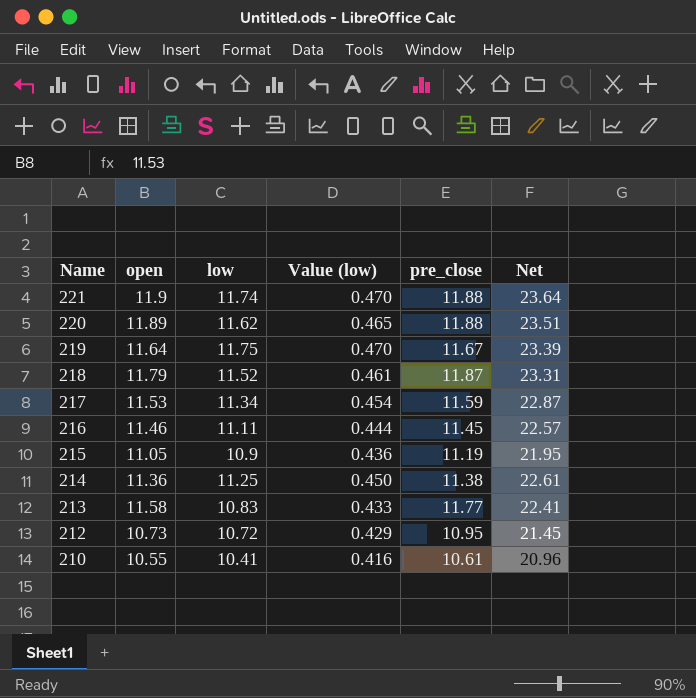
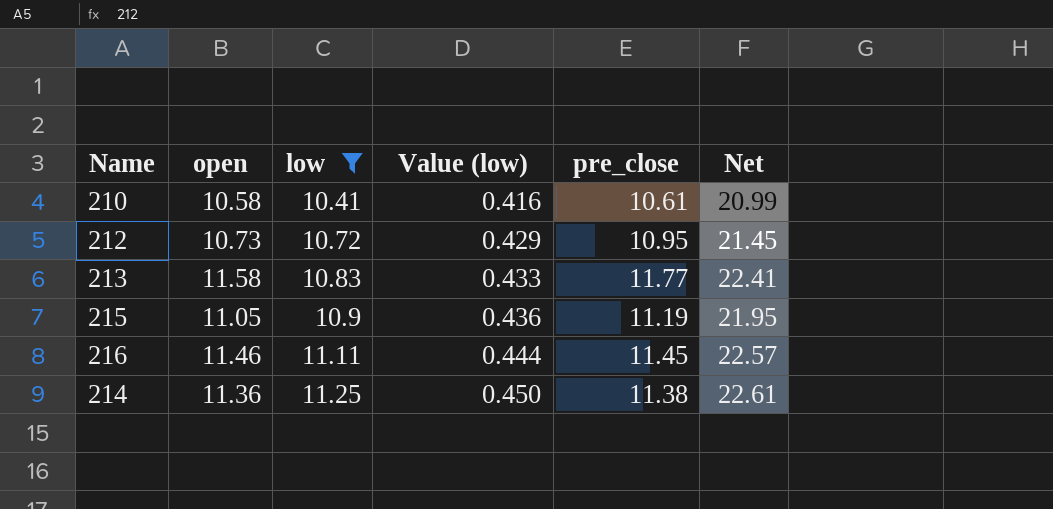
filter: none -> low <= 11.25
row order: Name descending -> low ascending
210 | open: 10.55 -> 10.58
210 | Net: 20.96 -> 20.99

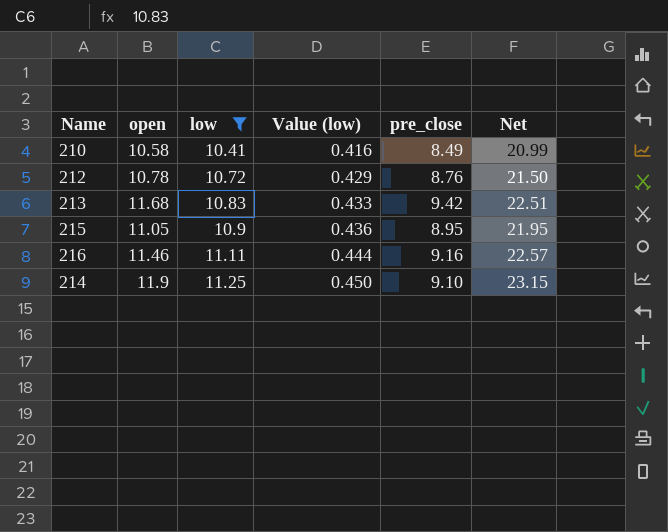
210 | pre_close: 10.61 -> 8.49
212 | open: 10.73 -> 10.78
212 | pre_close: 10.95 -> 8.76
212 | Net: 21.45 -> 21.50
213 | open: 11.58 -> 11.68
213 | pre_close: 11.77 -> 9.42
213 | Net: 22.41 -> 22.51
215 | pre_close: 11.19 -> 8.95
216 | pre_close: 11.45 -> 9.16
214 | open: 11.36 -> 11.9
214 | pre_close: 11.38 -> 9.10
214 | Net: 22.61 -> 23.15

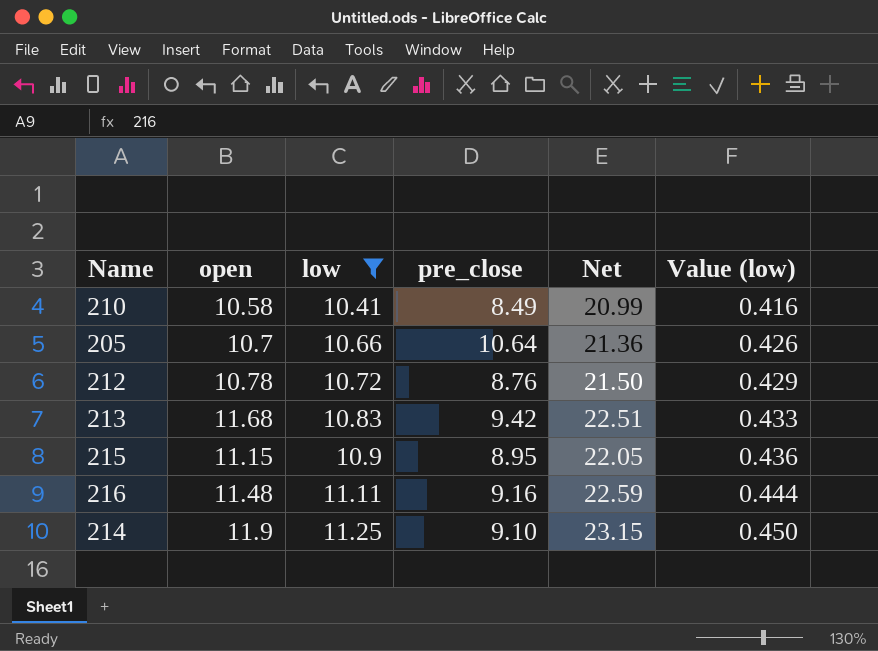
column Value (low) | position: 4 -> 6
row 205: none -> 10.7 | 10.66 | 10.64 | 21.36 | 0.426
215 | open: 11.05 -> 11.15
215 | Net: 21.95 -> 22.05
216 | open: 11.46 -> 11.48
216 | Net: 22.57 -> 22.59

